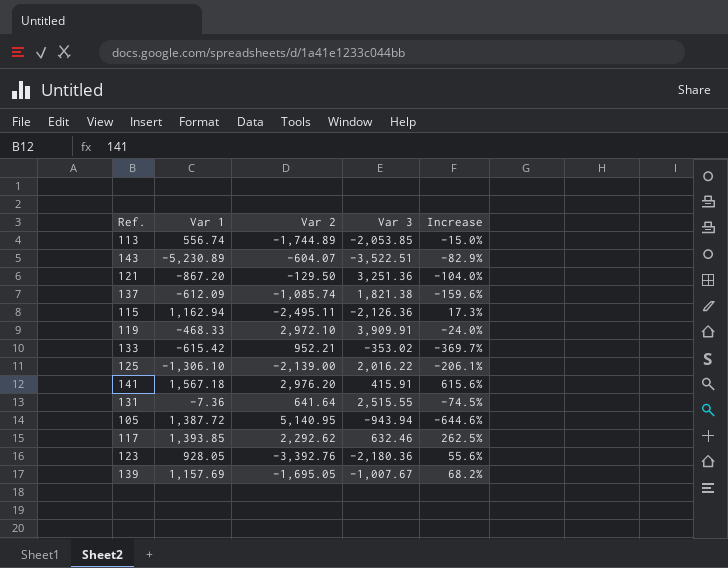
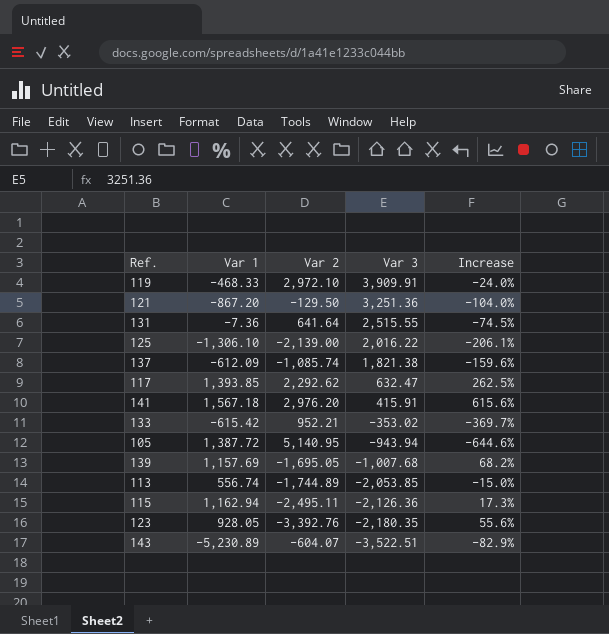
row order: none -> Var 3 descending
117 | Var 3: 632.46 -> 632.47
139 | Var 3: -1,007.67 -> -1,007.68
123 | Var 3: -2,180.36 -> -2,180.35

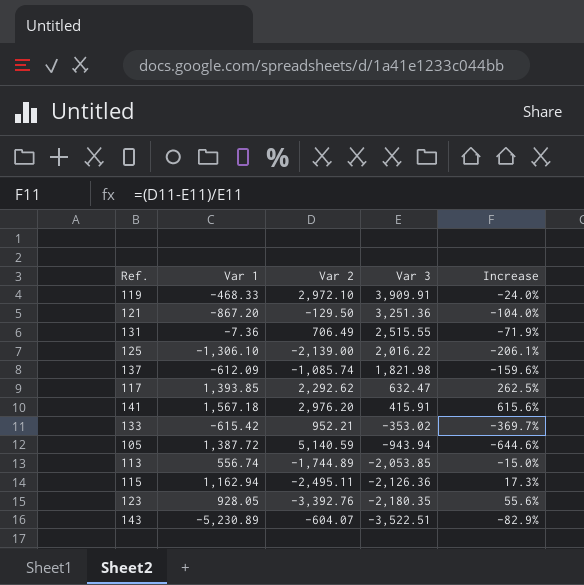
row 139: 1,157.69 | -1,695.05 | -1,007.68 | 68.2% -> none
131 | Var 2: 641.64 -> 706.49
131 | Increase: -74.5% -> -71.9%
137 | Var 3: 1,821.38 -> 1,821.98
105 | Var 2: 5,140.95 -> 5,140.59

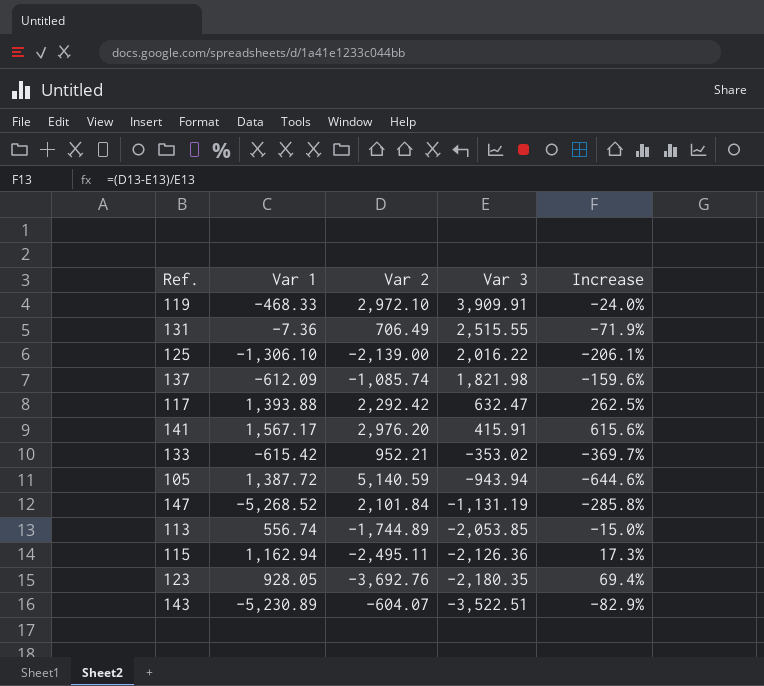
row 121: -867.20 | -129.50 | 3,251.36 | -104.0% -> none
117 | Var 1: 1,393.85 -> 1,393.88
117 | Var 2: 2,292.62 -> 2,292.42
141 | Var 1: 1,567.18 -> 1,567.17
row 147: none -> -5,268.52 | 2,101.84 | -1,131.19 | -285.8%
123 | Var 2: -3,392.76 -> -3,692.76
123 | Increase: 55.6% -> 69.4%

